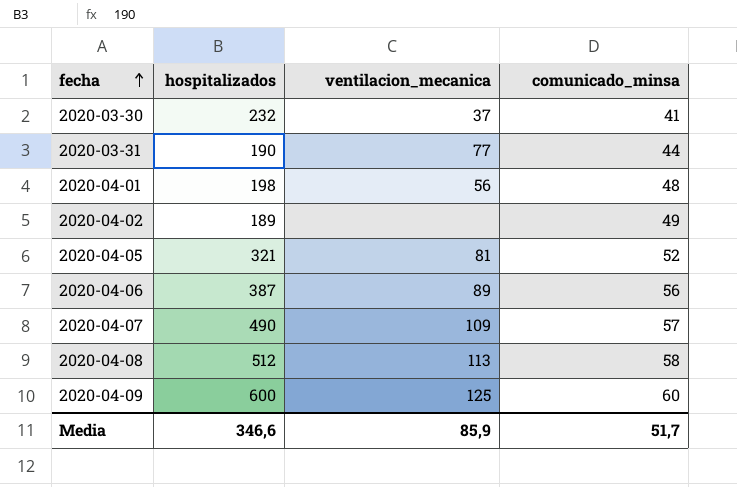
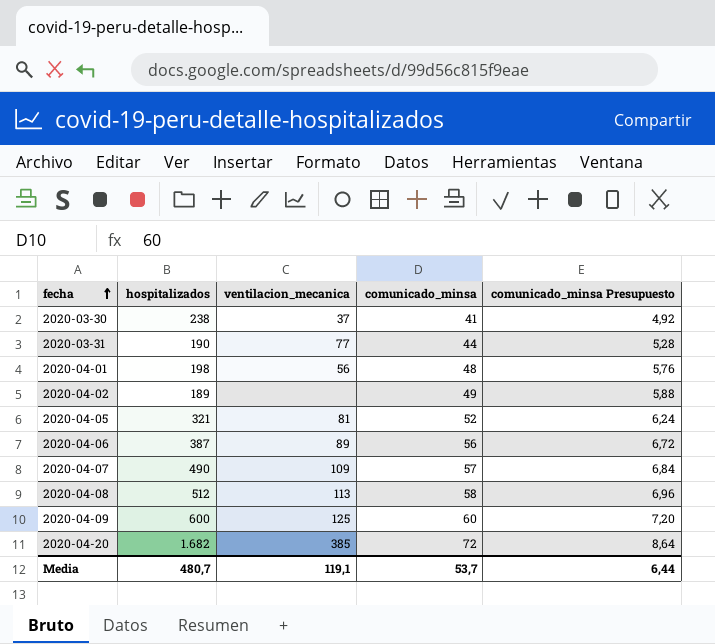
column comunicado_minsa Presupuesto | formula: none -> [comunicado_minsa] * 0,12
2020-03-30 | hospitalizados: 232 -> 238
row 2020-04-20: none -> 1.682 | 385 | 72 | 8,64
Media | hospitalizados: 346,6 -> 480,7
Media | ventilacion_mecanica: 85,9 -> 119,1
Media | comunicado_minsa: 51,7 -> 53,7

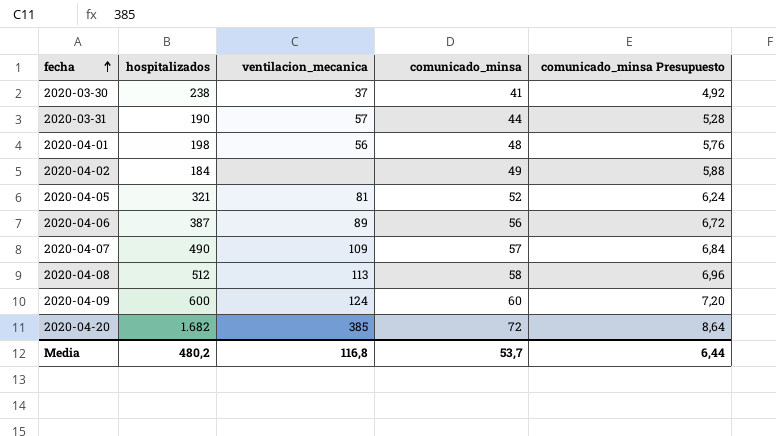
2020-03-31 | ventilacion_mecanica: 77 -> 57
2020-04-02 | hospitalizados: 189 -> 184
2020-04-09 | ventilacion_mecanica: 125 -> 124
Media | hospitalizados: 480,7 -> 480,2
Media | ventilacion_mecanica: 119,1 -> 116,8

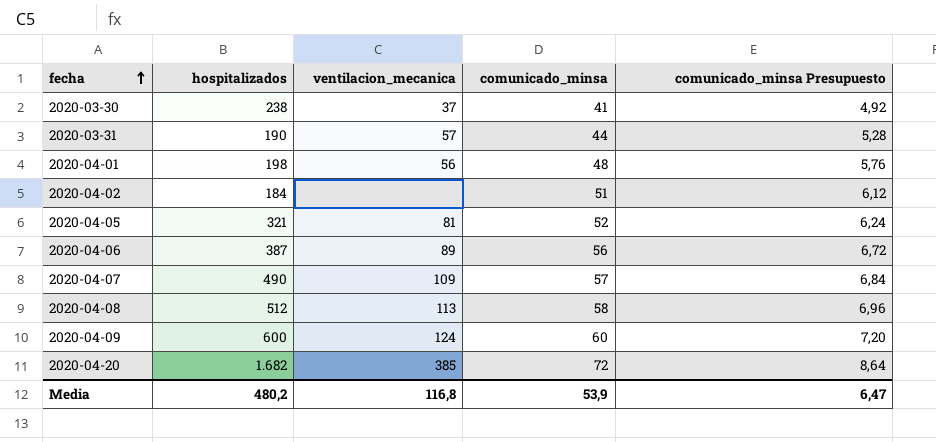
2020-04-02 | comunicado_minsa: 49 -> 51
2020-04-02 | comunicado_minsa Presupuesto: 5,88 -> 6,12
Media | comunicado_minsa: 53,7 -> 53,9
Media | comunicado_minsa Presupuesto: 6,44 -> 6,47

